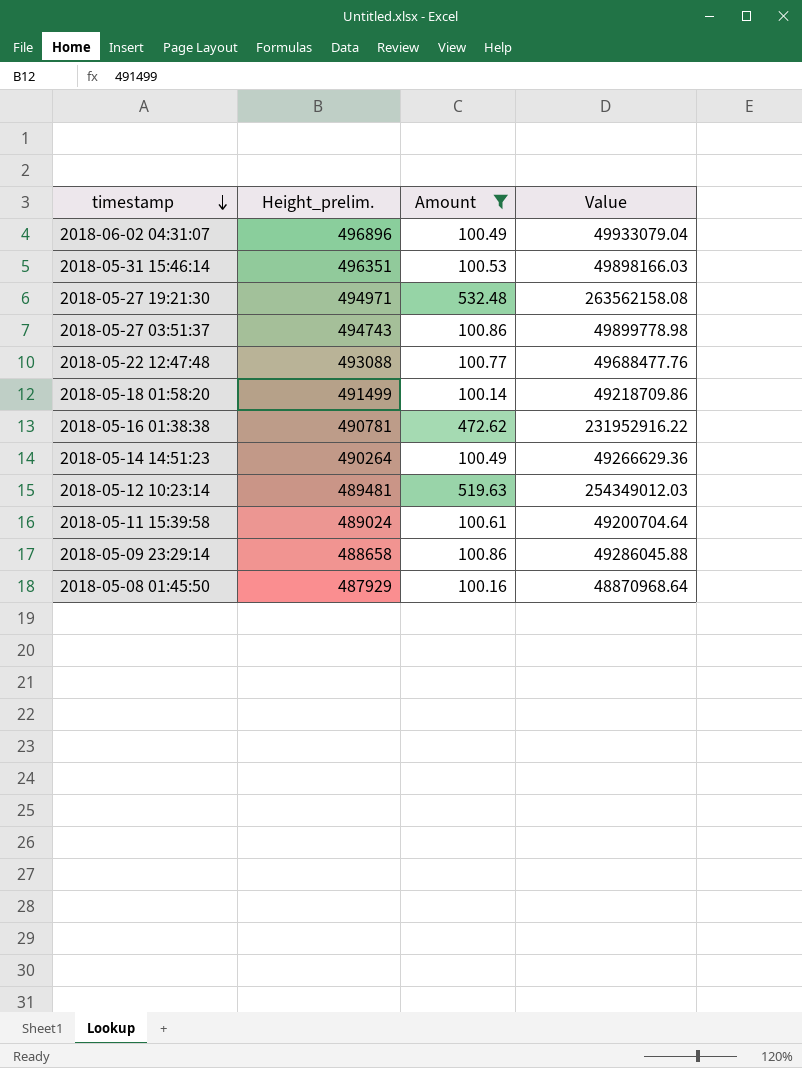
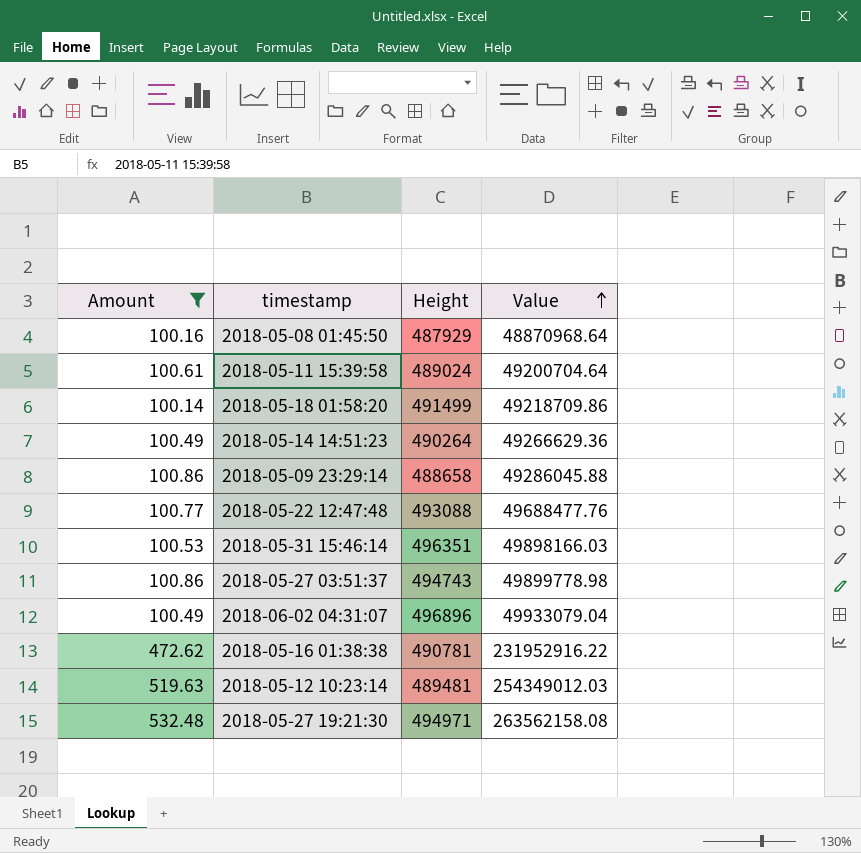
row order: timestamp descending -> Value ascending
column Amount | position: 3 -> 1
column name: Height_prelim. -> Height

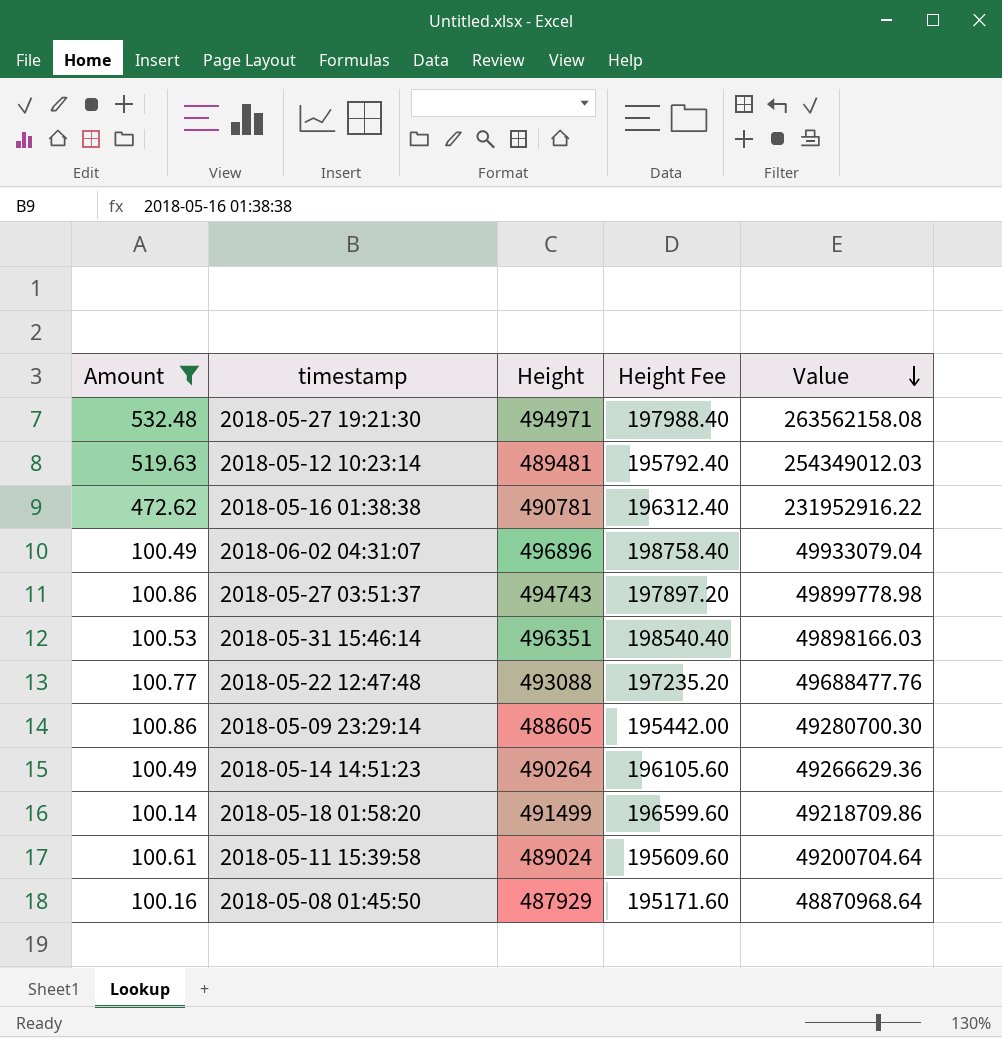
row order: Value ascending -> Value descending
column Height Fee | formula: none -> [Height] * 0.4
2018-05-09 23:29:14 | Height: 488658 -> 488605
2018-05-09 23:29:14 | Value: 49286045.88 -> 49280700.30

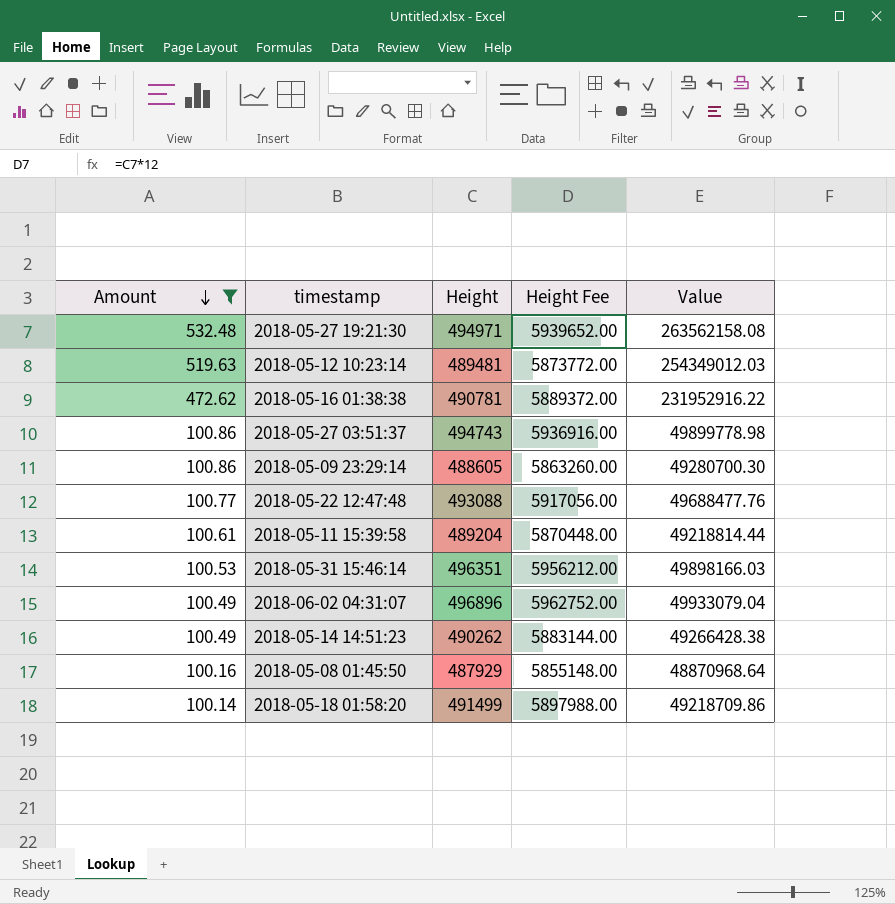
row order: Value descending -> Amount descending
column Height Fee | formula: [Height] * 0.4 -> [Height] * 12
2018-05-11 15:39:58 | Height: 489024 -> 489204
2018-05-11 15:39:58 | Value: 49200704.64 -> 49218814.44
2018-05-14 14:51:23 | Height: 490264 -> 490262
2018-05-14 14:51:23 | Value: 49266629.36 -> 49266428.38

